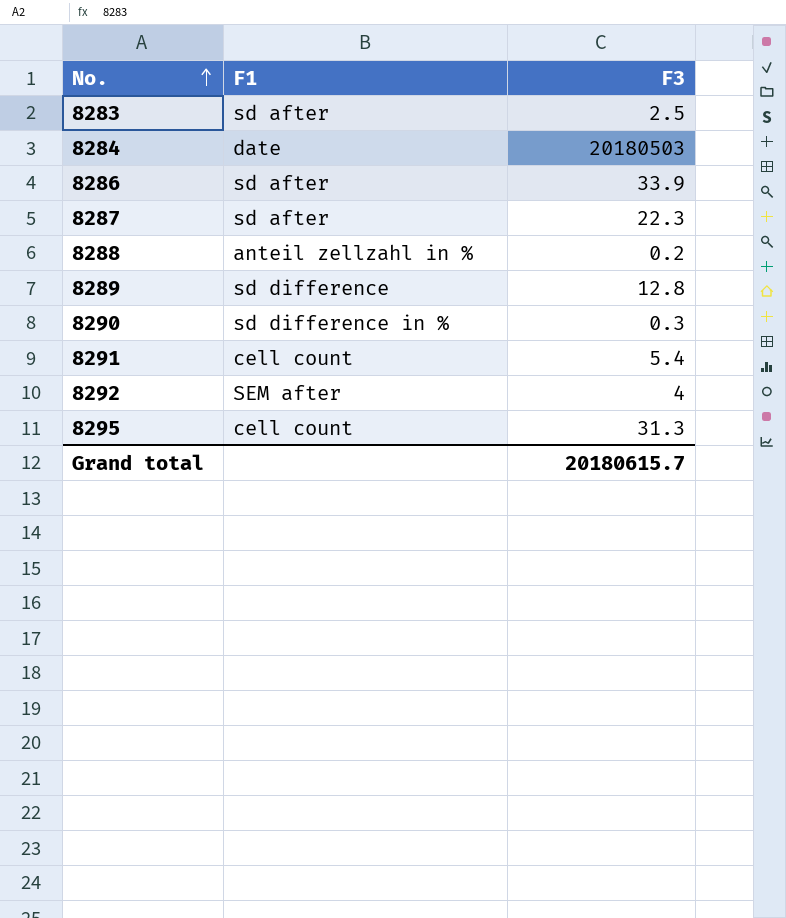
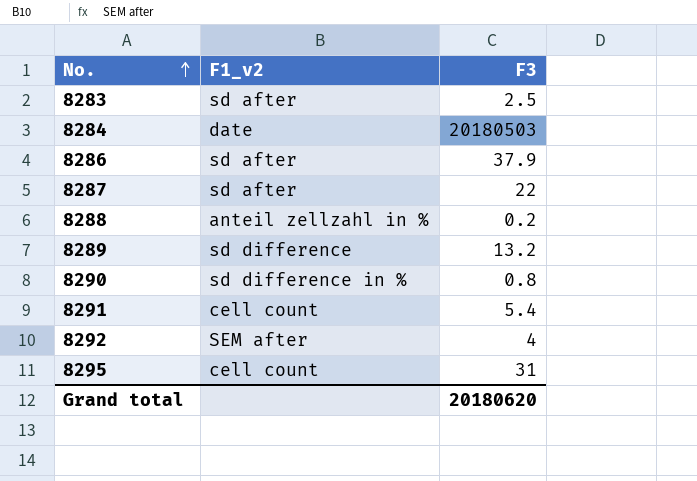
column name: F1 -> F1_v2
8286 | F3: 33.9 -> 37.9
8287 | F3: 22.3 -> 22
8289 | F3: 12.8 -> 13.2
8290 | F3: 0.3 -> 0.8
8295 | F3: 31.3 -> 31
Grand total | F3: 20180615.7 -> 20180620

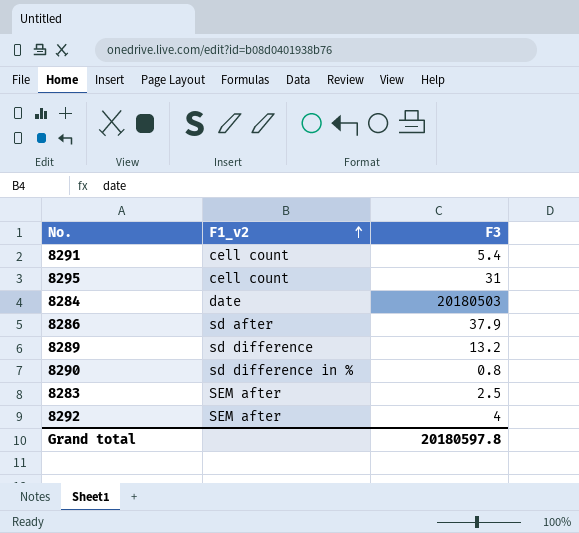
row order: No. ascending -> F1_v2 ascending
row 8287: sd after | 22 -> none
row 8288: anteil zellzahl in % | 0.2 -> none
8283 | F1_v2: sd after -> SEM after
Grand total | F3: 20180620 -> 20180597.8

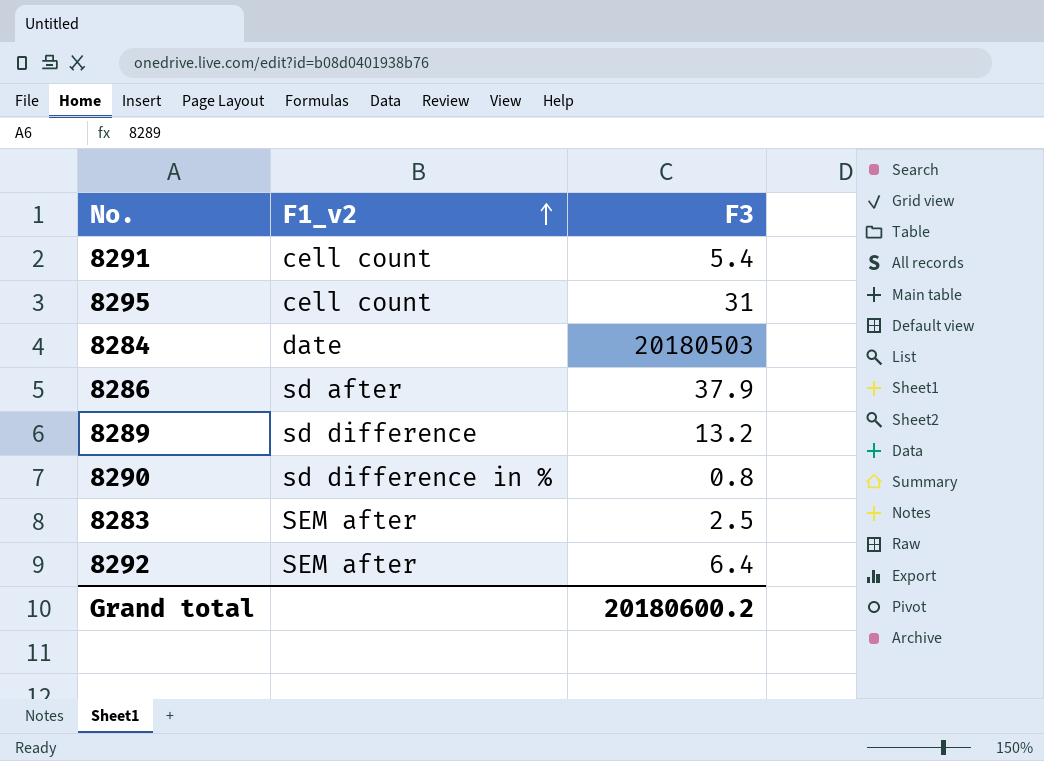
8292 | F3: 4 -> 6.4
Grand total | F3: 20180597.8 -> 20180600.2

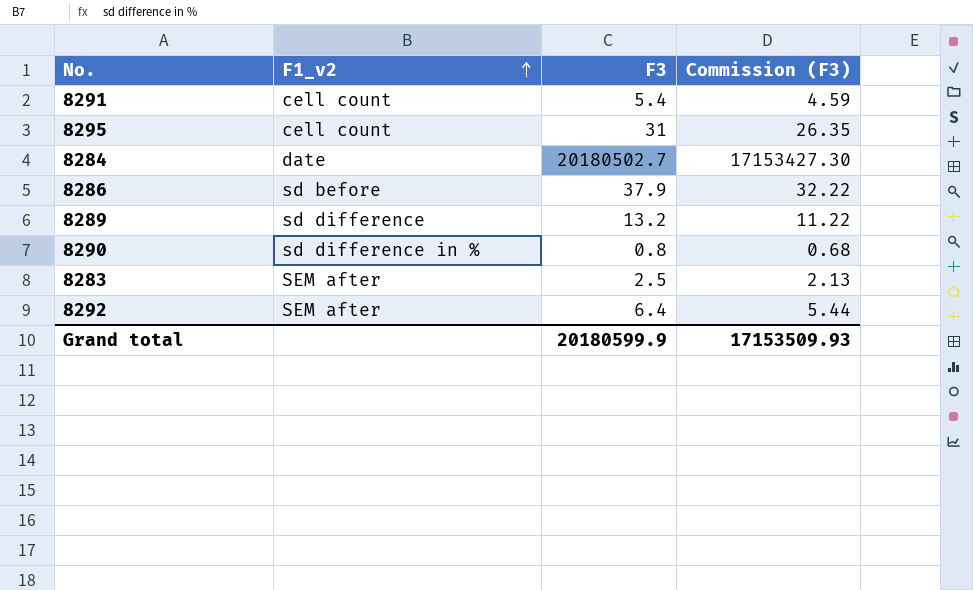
column Commission (F3) | formula: none -> [F3] * 0.85
8284 | F3: 20180503 -> 20180502.7
8286 | F1_v2: sd after -> sd before
Grand total | F3: 20180600.2 -> 20180599.9

